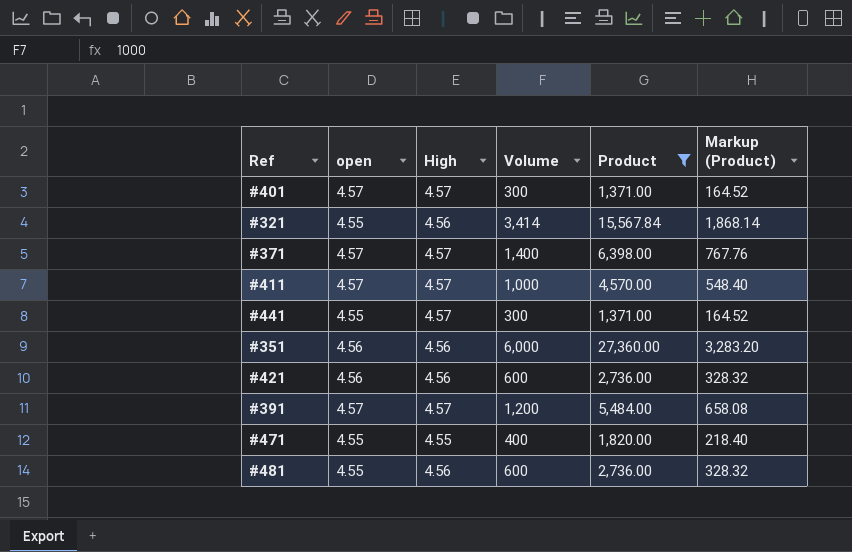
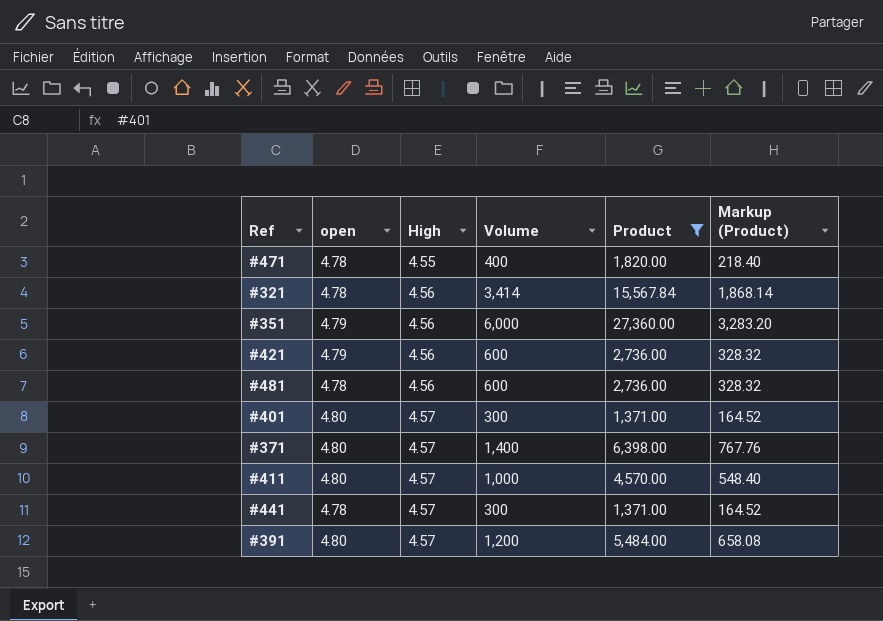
row order: none -> High ascending
#471 | open: 4.55 -> 4.78
#321 | open: 4.55 -> 4.78
#351 | open: 4.56 -> 4.79
#421 | open: 4.56 -> 4.79
#481 | open: 4.55 -> 4.78
#401 | open: 4.57 -> 4.80
#371 | open: 4.57 -> 4.80
#411 | open: 4.57 -> 4.80
#441 | open: 4.55 -> 4.78
#391 | open: 4.57 -> 4.80

